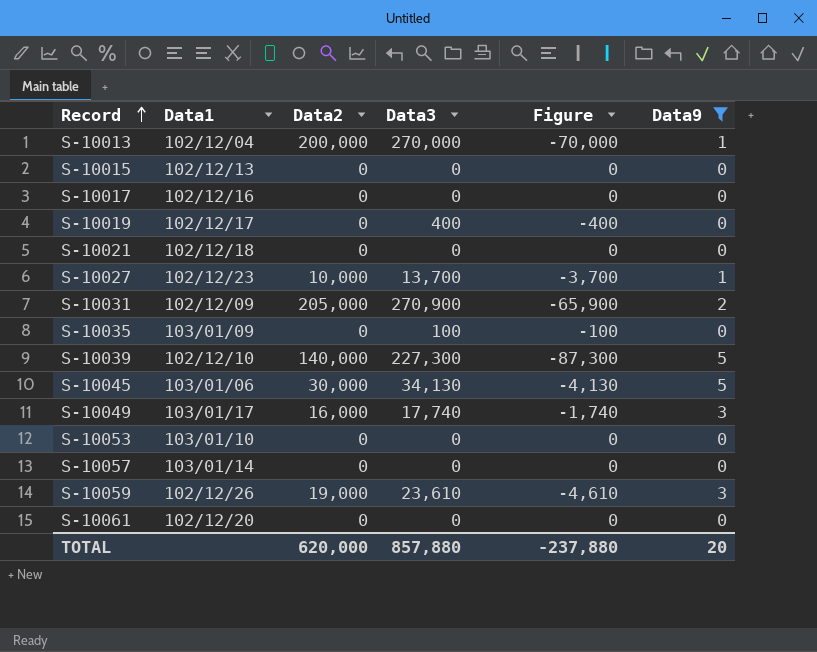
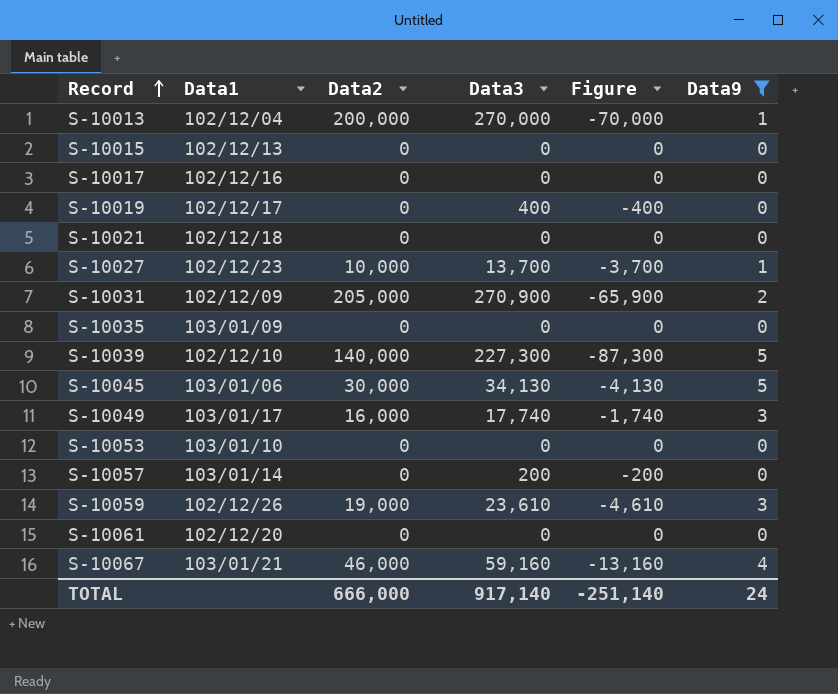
S-10035 | Data3: 100 -> 0
S-10035 | Figure: -100 -> 0
S-10057 | Data3: 0 -> 200
S-10057 | Figure: 0 -> -200
row S-10067: none -> 103/01/21 | 46,000 | 59,160 | -13,160 | 4
TOTAL | Data2: 620,000 -> 666,000
TOTAL | Data3: 857,880 -> 917,140
TOTAL | Figure: -237,880 -> -251,140
TOTAL | Data9: 20 -> 24

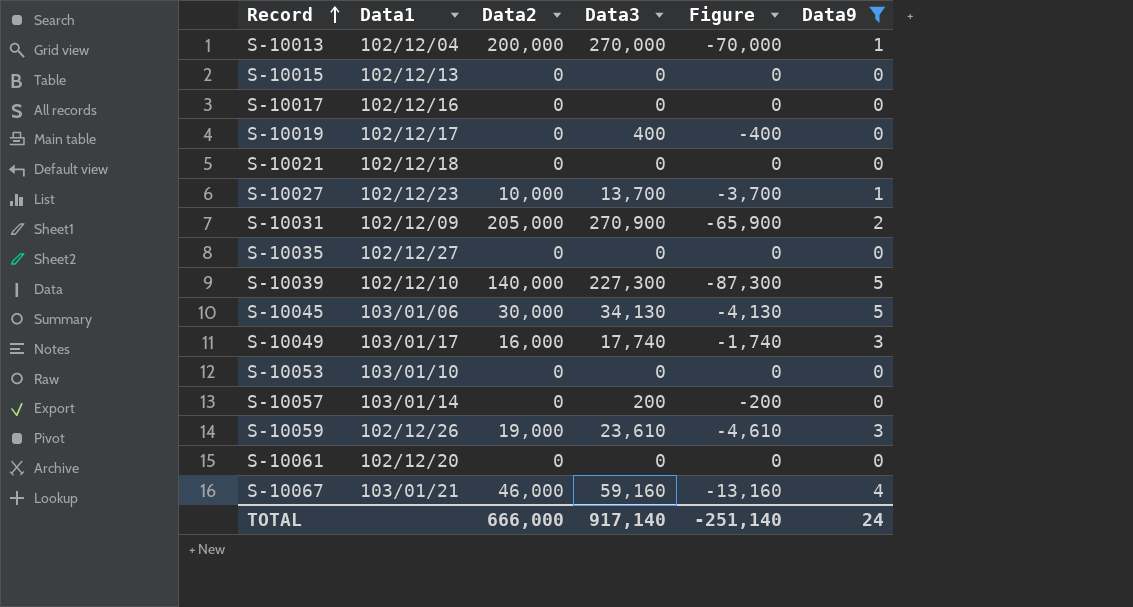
S-10035 | Data1: 103/01/09 -> 102/12/27

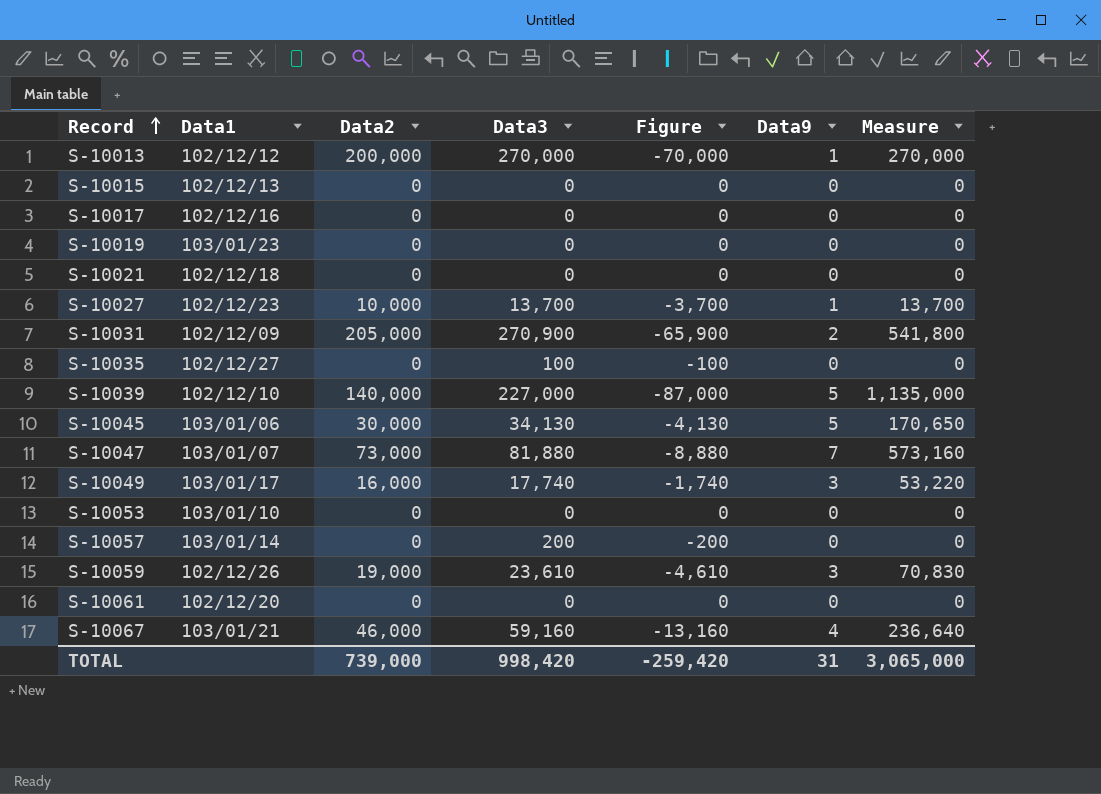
filter: Data9 != 7 -> none
column Measure | formula: none -> [Data3] * [Data9]
S-10013 | Data1: 102/12/04 -> 102/12/12
S-10019 | Data1: 102/12/17 -> 103/01/23
S-10019 | Data3: 400 -> 0
S-10019 | Figure: -400 -> 0
S-10035 | Data3: 0 -> 100
S-10035 | Figure: 0 -> -100
S-10039 | Data3: 227,300 -> 227,000
S-10039 | Figure: -87,300 -> -87,000
TOTAL | Data2: 666,000 -> 739,000
TOTAL | Data3: 917,140 -> 998,420
TOTAL | Figure: -251,140 -> -259,420
TOTAL | Data9: 24 -> 31

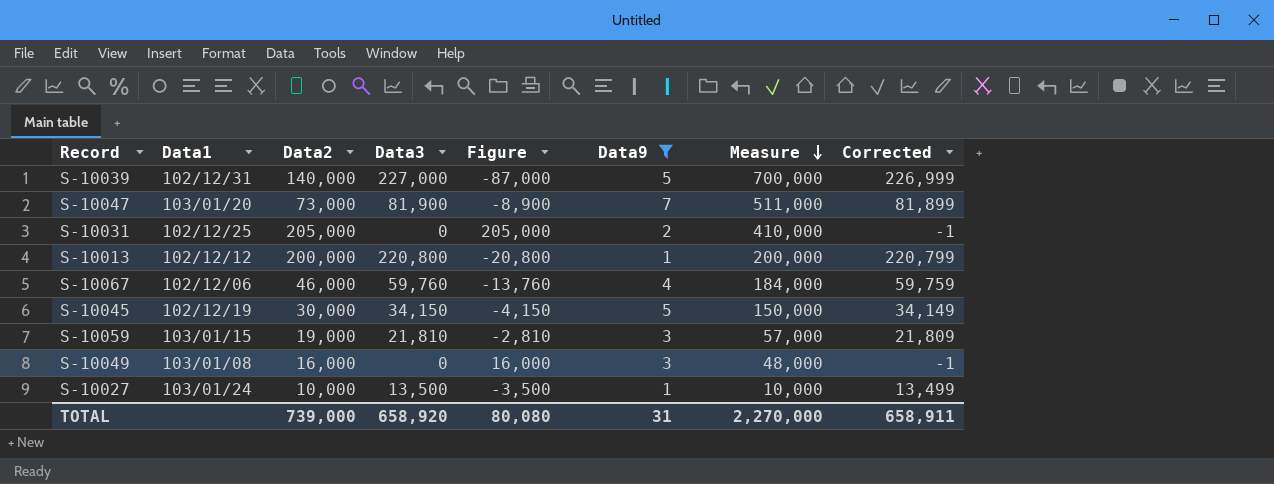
filter: none -> Data9 != 0
row order: Record ascending -> Measure descending
column Measure | formula: [Data3] * [Data9] -> [Data2] * [Data9]
column Corrected | formula: none -> [Data3] - 1
S-10039 | Data1: 102/12/10 -> 102/12/31
S-10047 | Data1: 103/01/07 -> 103/01/20
S-10047 | Data3: 81,880 -> 81,900
S-10047 | Figure: -8,880 -> -8,900
S-10031 | Data1: 102/12/09 -> 102/12/25
S-10031 | Data3: 270,900 -> 0
S-10031 | Figure: -65,900 -> 205,000
S-10013 | Data3: 270,000 -> 220,800
S-10013 | Figure: -70,000 -> -20,800
S-10067 | Data1: 103/01/21 -> 102/12/06
S-10067 | Data3: 59,160 -> 59,760
S-10067 | Figure: -13,160 -> -13,760
S-10045 | Data1: 103/01/06 -> 102/12/19
S-10045 | Data3: 34,130 -> 34,150
S-10045 | Figure: -4,130 -> -4,150
S-10059 | Data1: 102/12/26 -> 103/01/15
S-10059 | Data3: 23,610 -> 21,810
S-10059 | Figure: -4,610 -> -2,810
S-10049 | Data1: 103/01/17 -> 103/01/08
S-10049 | Data3: 17,740 -> 0
S-10049 | Figure: -1,740 -> 16,000
S-10027 | Data1: 102/12/23 -> 103/01/24
S-10027 | Data3: 13,700 -> 13,500
S-10027 | Figure: -3,700 -> -3,500
TOTAL | Data3: 998,420 -> 658,920
TOTAL | Figure: -259,420 -> 80,080
TOTAL | Measure: 3,065,000 -> 2,270,000

